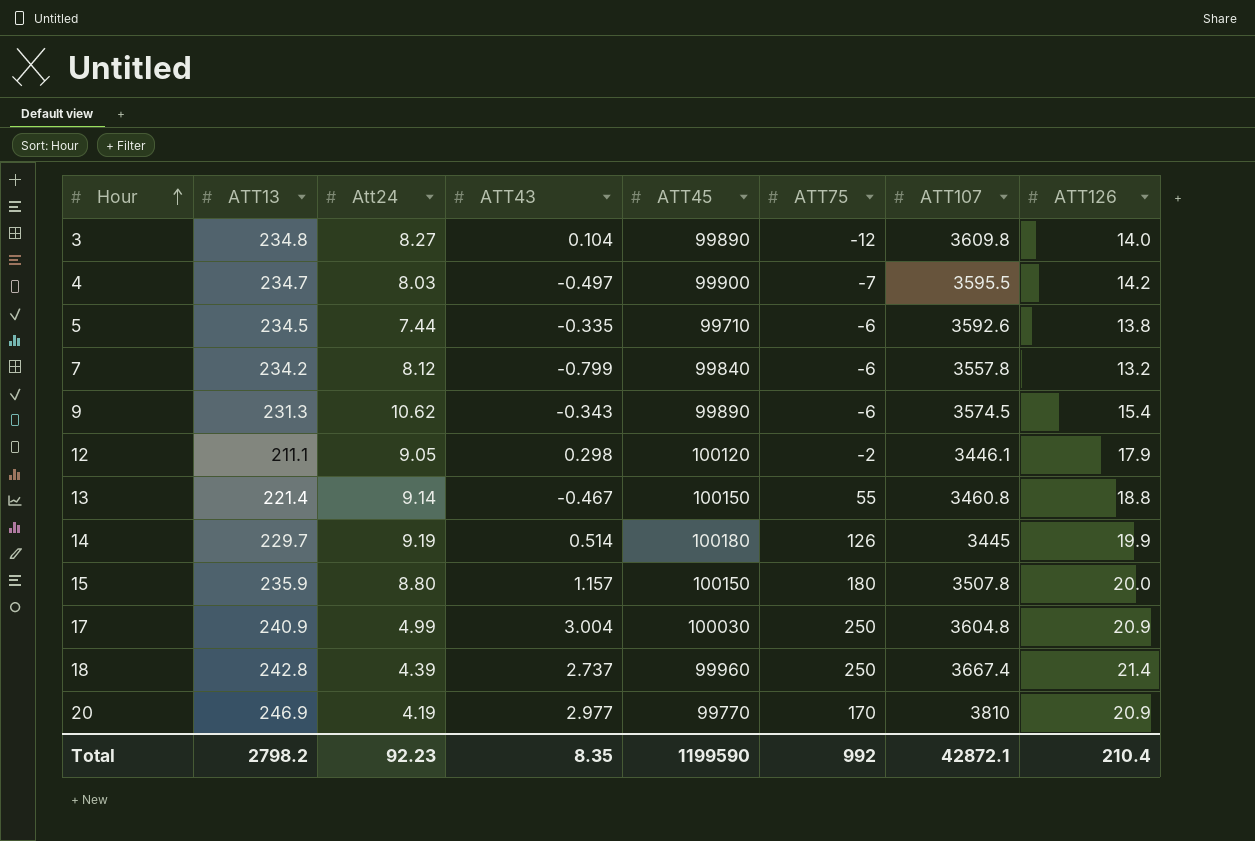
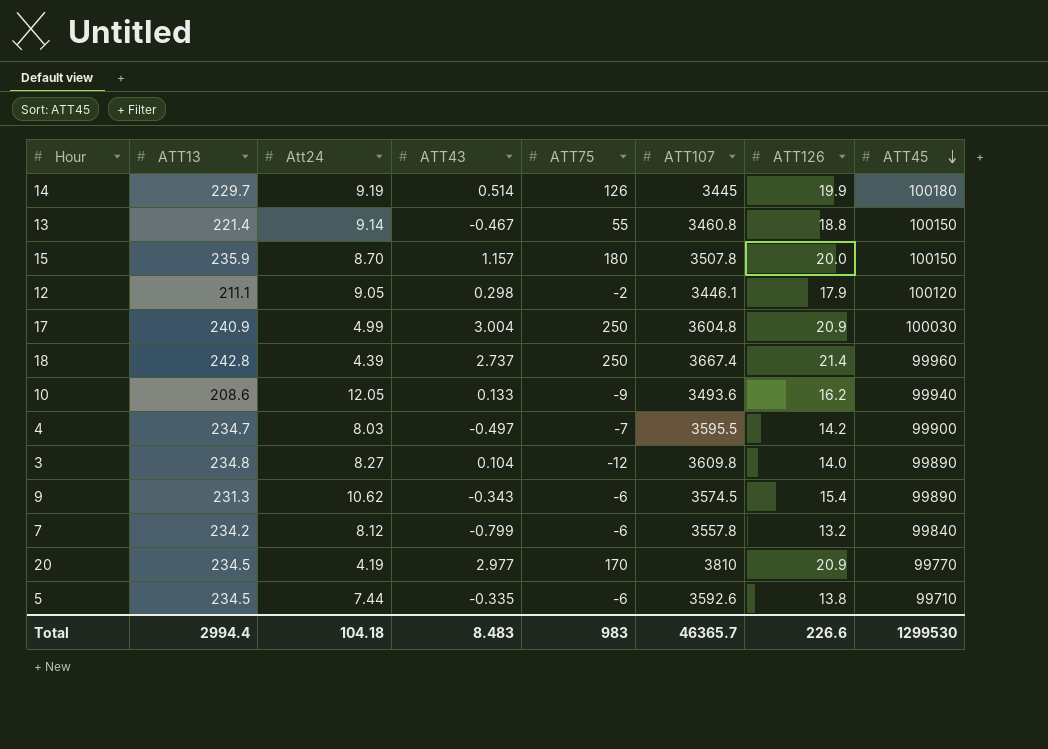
row order: Hour ascending -> ATT45 descending
column ATT45 | position: 5 -> 8
15 | Att24: 8.80 -> 8.70
row 10: none -> 208.6 | 12.05 | 0.133 | -9 | 3493.6 | 16.2 | 99940
20 | ATT13: 246.9 -> 234.5
Total | ATT13: 2798.2 -> 2994.4
Total | Att24: 92.23 -> 104.18
Total | ATT43: 8.35 -> 8.483
Total | ATT75: 992 -> 983
Total | ATT107: 42872.1 -> 46365.7
Total | ATT126: 210.4 -> 226.6
Total | ATT45: 1199590 -> 1299530

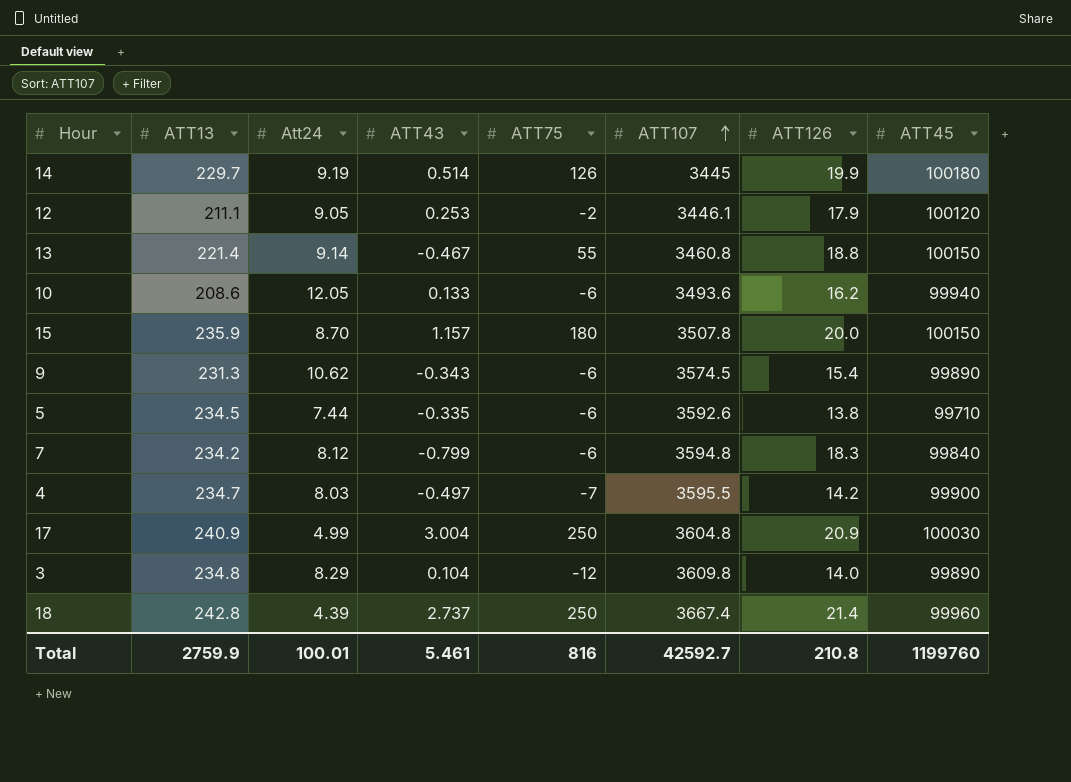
row order: ATT45 descending -> ATT107 ascending
row 20: 234.5 | 4.19 | 2.977 | 170 | 3810 | 20.9 | 99770 -> none
12 | ATT43: 0.298 -> 0.253
10 | ATT75: -9 -> -6
7 | ATT107: 3557.8 -> 3594.8
7 | ATT126: 13.2 -> 18.3
3 | Att24: 8.27 -> 8.29
Total | ATT13: 2994.4 -> 2759.9
Total | Att24: 104.18 -> 100.01
Total | ATT43: 8.483 -> 5.461
Total | ATT75: 983 -> 816
Total | ATT107: 46365.7 -> 42592.7
Total | ATT126: 226.6 -> 210.8
Total | ATT45: 1299530 -> 1199760

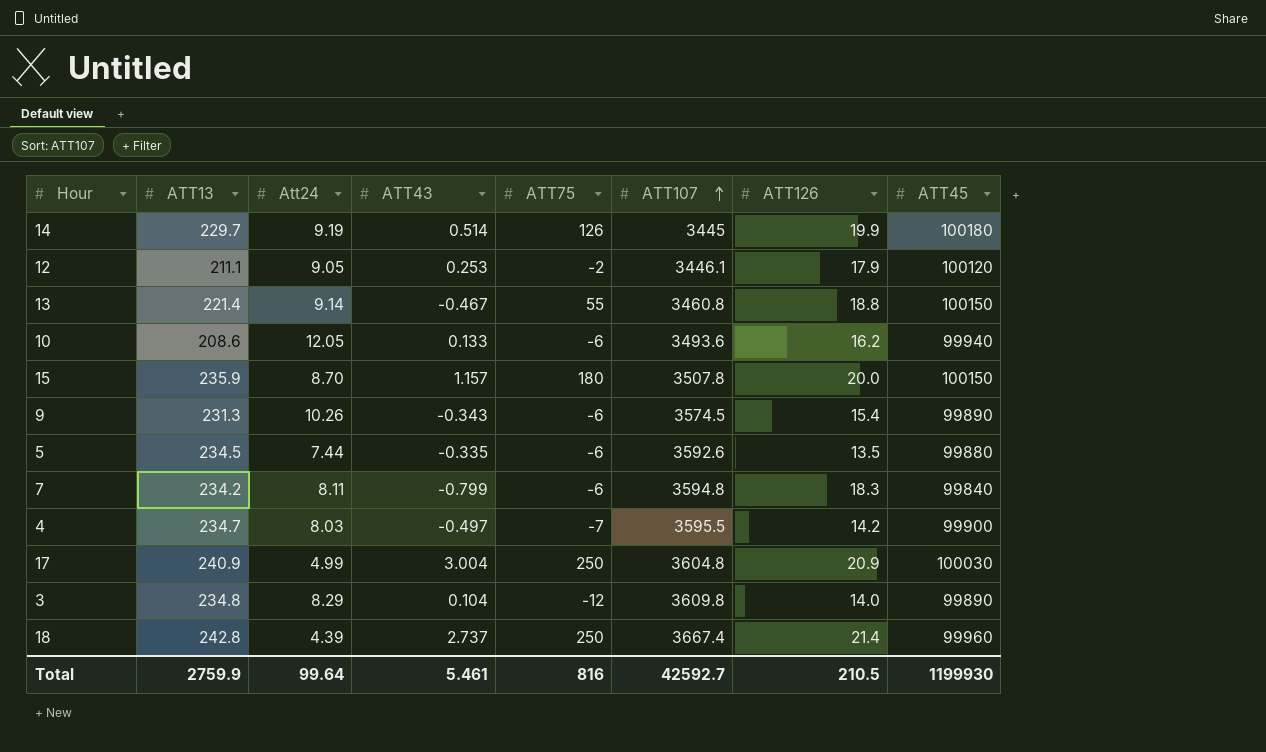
9 | Att24: 10.62 -> 10.26
5 | ATT126: 13.8 -> 13.5
5 | ATT45: 99710 -> 99880
7 | Att24: 8.12 -> 8.11
Total | Att24: 100.01 -> 99.64
Total | ATT126: 210.8 -> 210.5
Total | ATT45: 1199760 -> 1199930

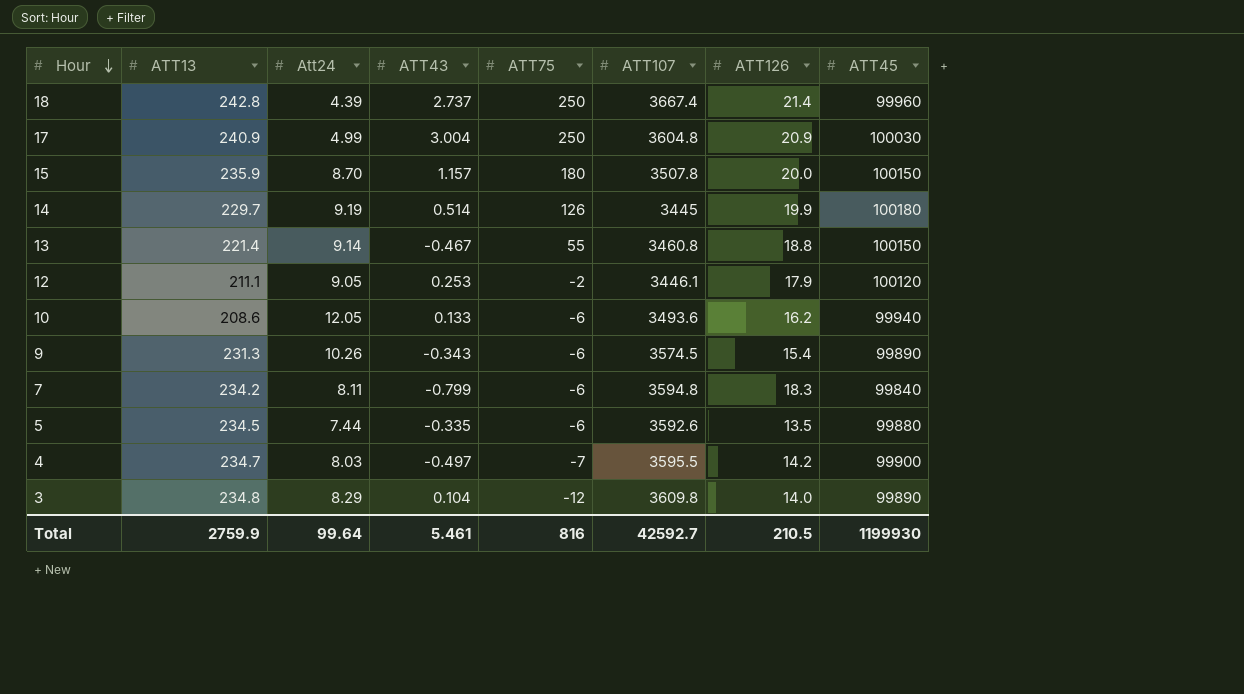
row order: ATT107 ascending -> Hour descending

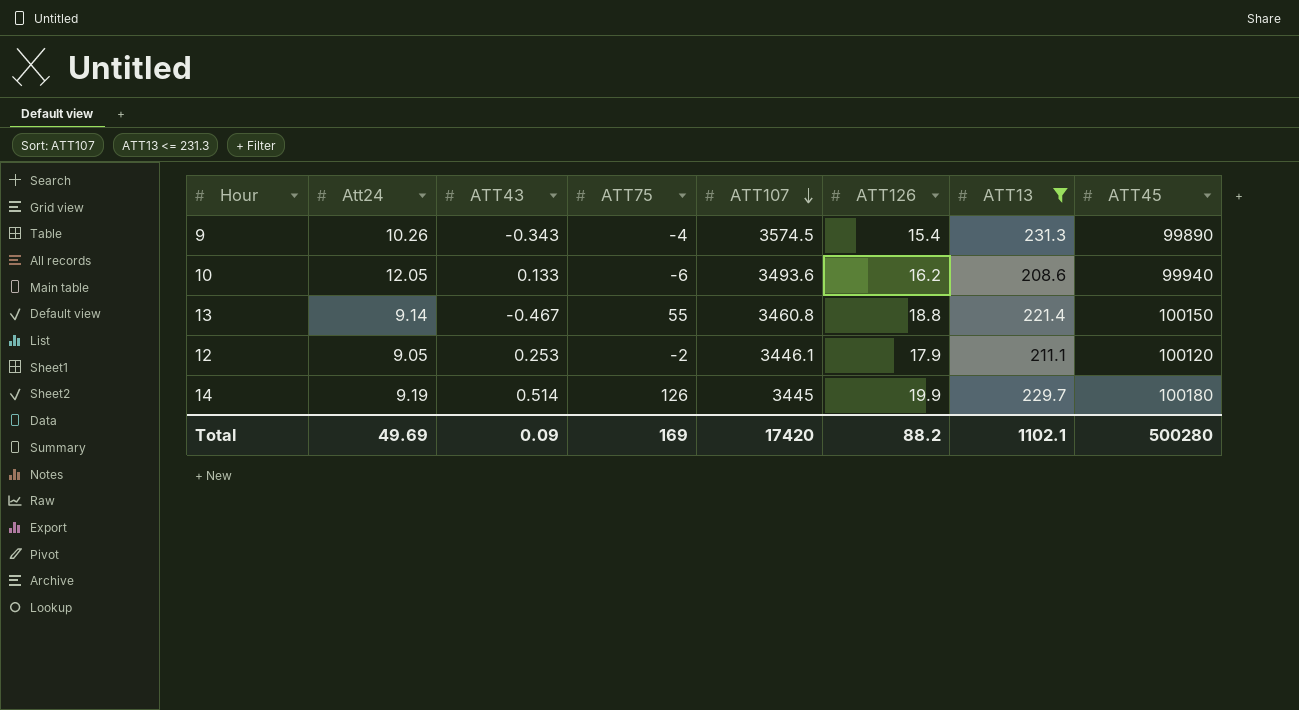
filter: none -> ATT13 <= 231.3
row order: Hour descending -> ATT107 descending
column ATT13 | position: 2 -> 7
9 | ATT75: -6 -> -4
Total | Att24: 99.64 -> 49.69
Total | ATT43: 5.461 -> 0.09
Total | ATT75: 816 -> 169
Total | ATT107: 42592.7 -> 17420
Total | ATT126: 210.5 -> 88.2
Total | ATT13: 2759.9 -> 1102.1
Total | ATT45: 1199930 -> 500280

